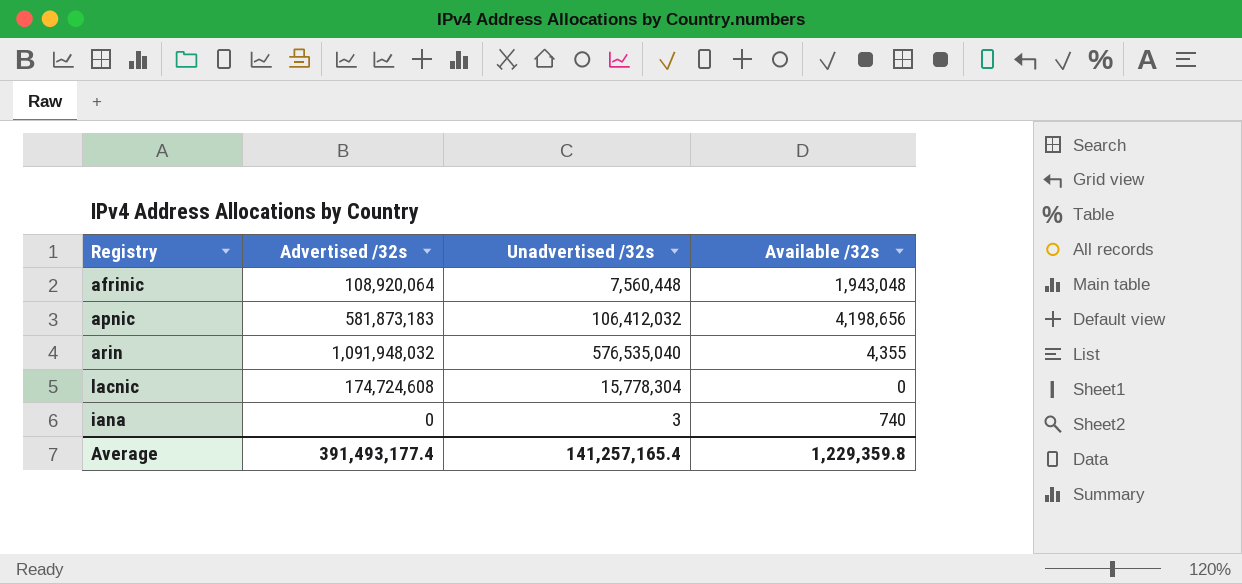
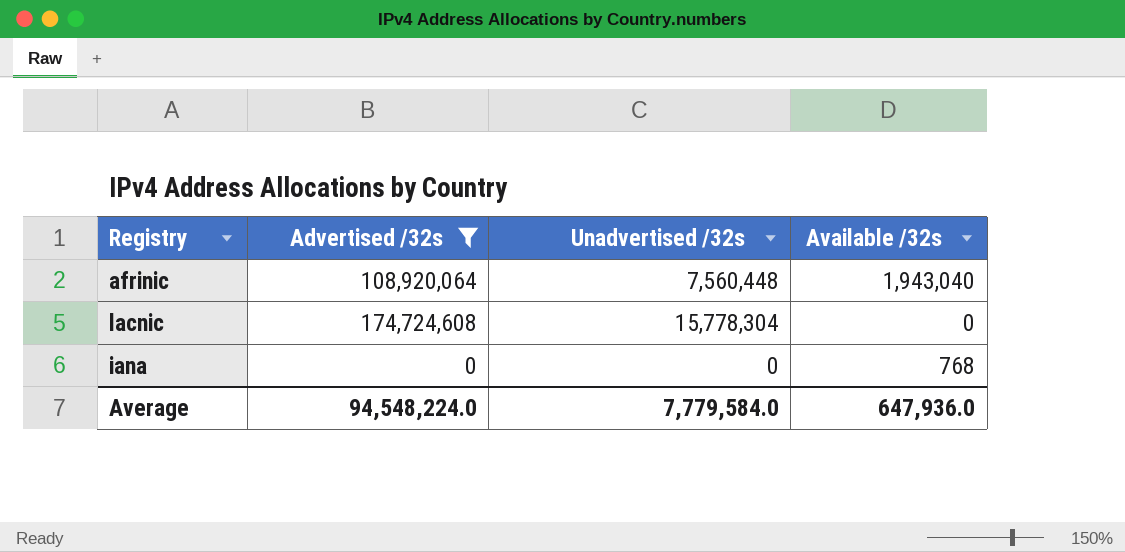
filter: none -> Advertised /32s <= 174,724,608
afrinic | Available /32s: 1,943,048 -> 1,943,040
iana | Unadvertised /32s: 3 -> 0
iana | Available /32s: 740 -> 768
Average | Advertised /32s: 391,493,177.4 -> 94,548,224.0
Average | Unadvertised /32s: 141,257,165.4 -> 7,779,584.0
Average | Available /32s: 1,229,359.8 -> 647,936.0

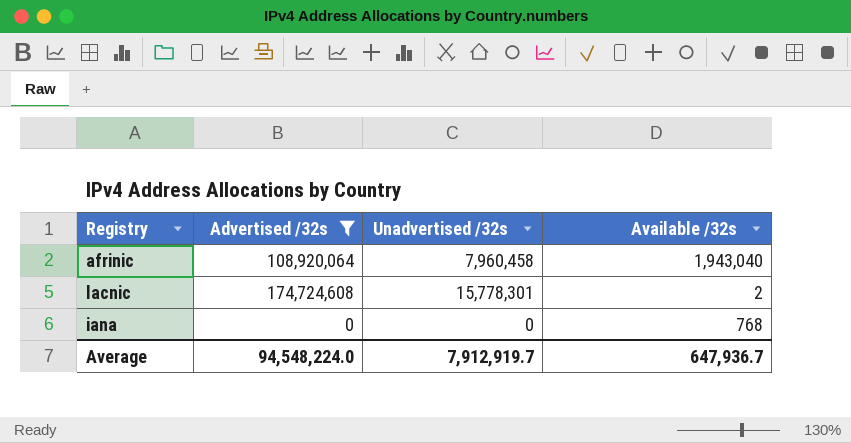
afrinic | Unadvertised /32s: 7,560,448 -> 7,960,458
lacnic | Unadvertised /32s: 15,778,304 -> 15,778,301
lacnic | Available /32s: 0 -> 2
Average | Unadvertised /32s: 7,779,584.0 -> 7,912,919.7
Average | Available /32s: 647,936.0 -> 647,936.7

